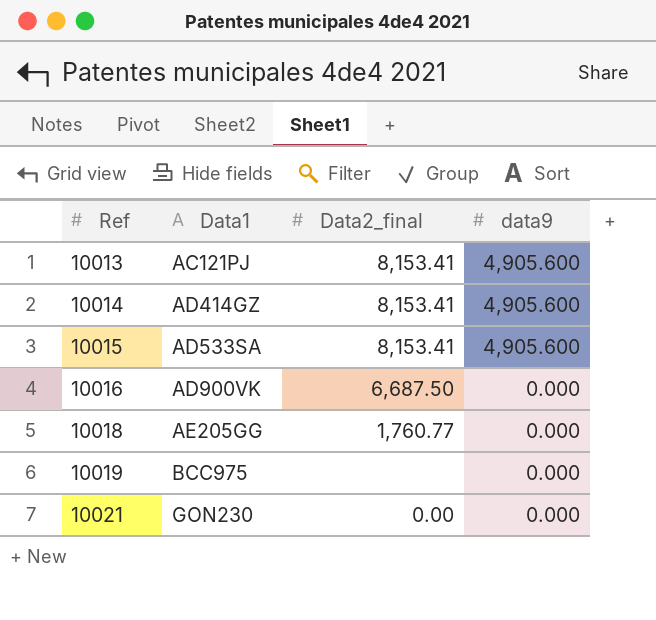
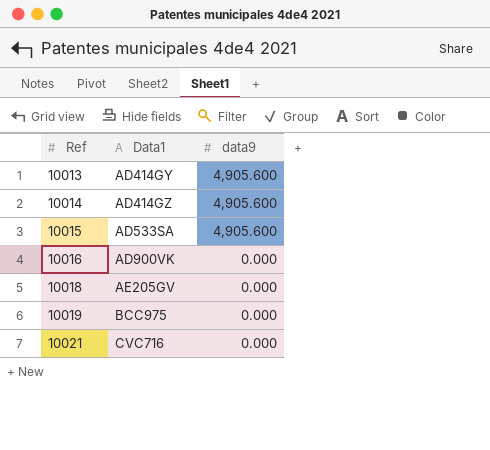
column Data2_final | position: 3 -> none
10013 | Data1: AC121PJ -> AD414GY
10018 | Data1: AE205GG -> AE205GV
10021 | Data1: GON230 -> CVC716

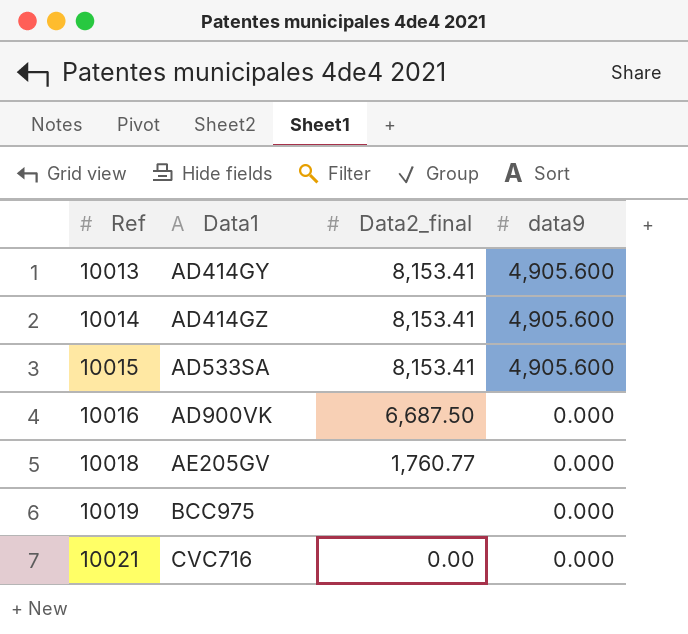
column Data2_final | position: none -> 3

